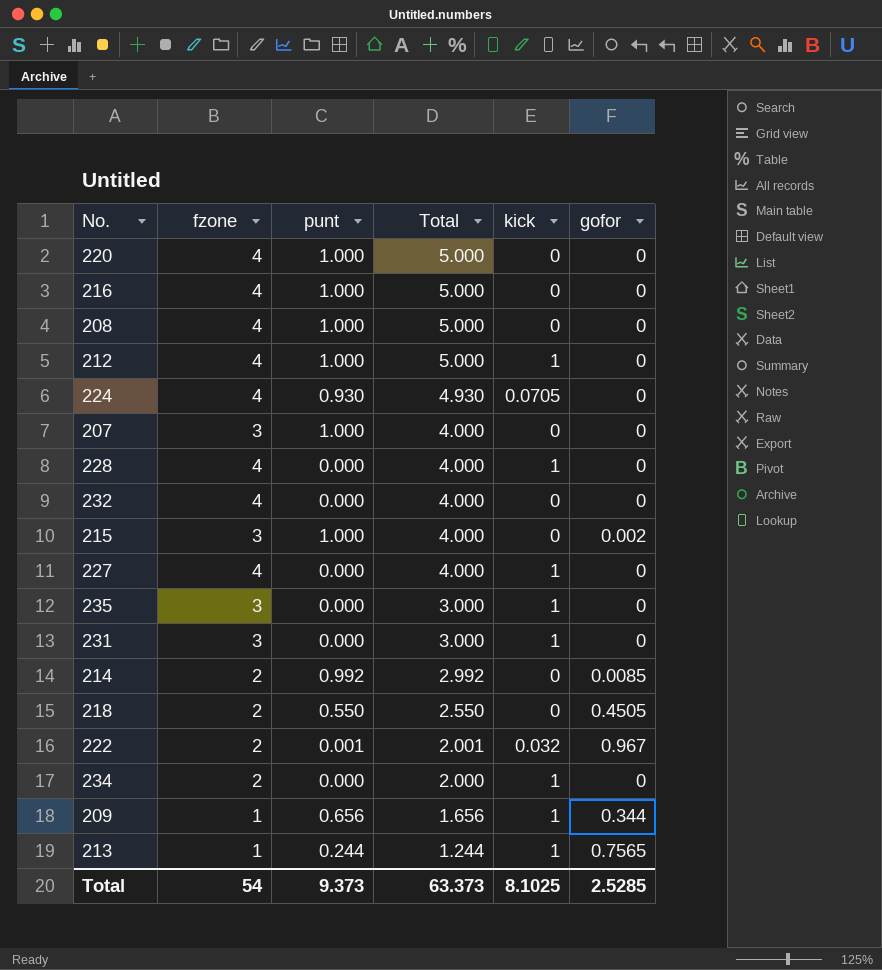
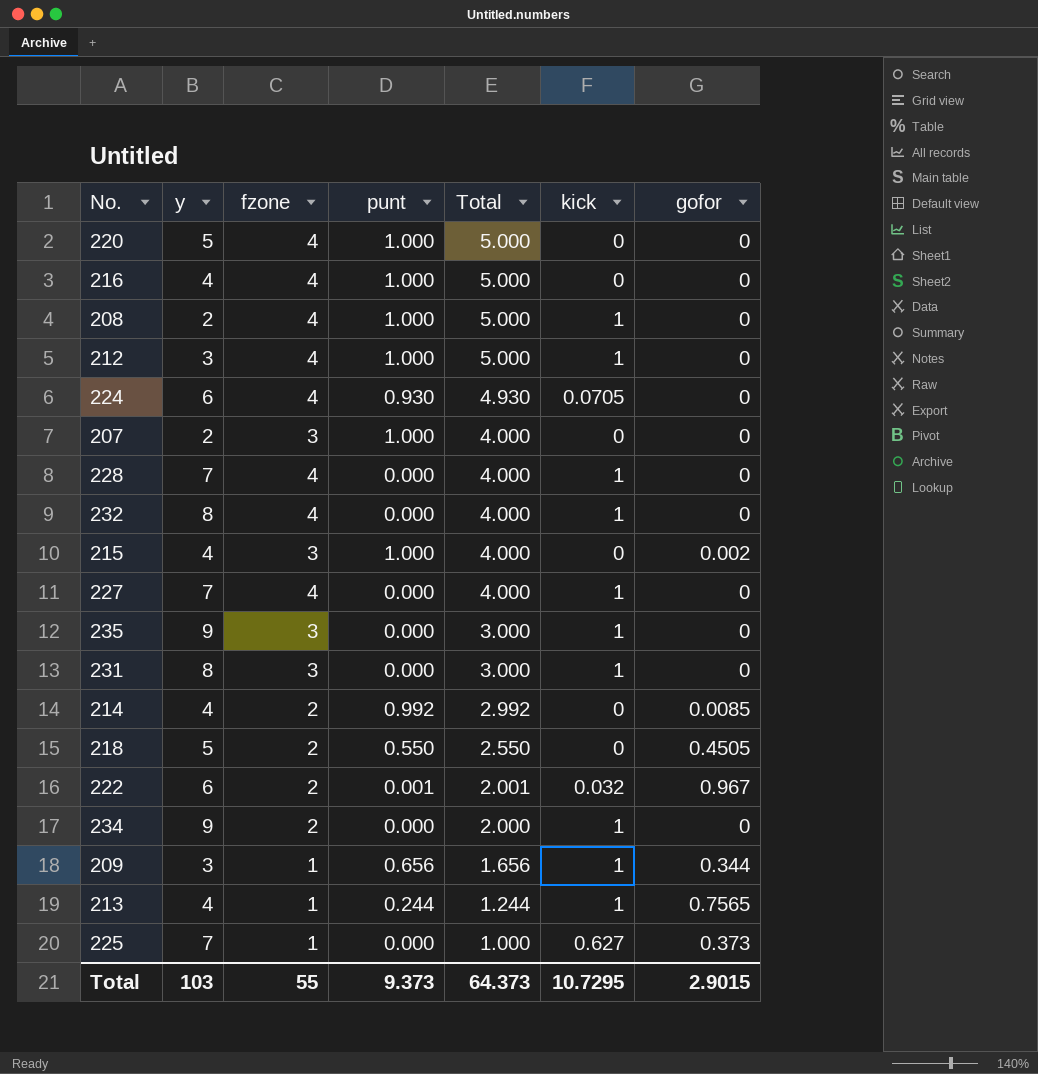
column y | position: none -> 2
208 | kick: 0 -> 1
232 | kick: 0 -> 1
row 225: none -> 7 | 1 | 0.000 | 1.000 | 0.627 | 0.373
Total | fzone: 54 -> 55
Total | Total: 63.373 -> 64.373
Total | kick: 8.1025 -> 10.7295
Total | gofor: 2.5285 -> 2.9015

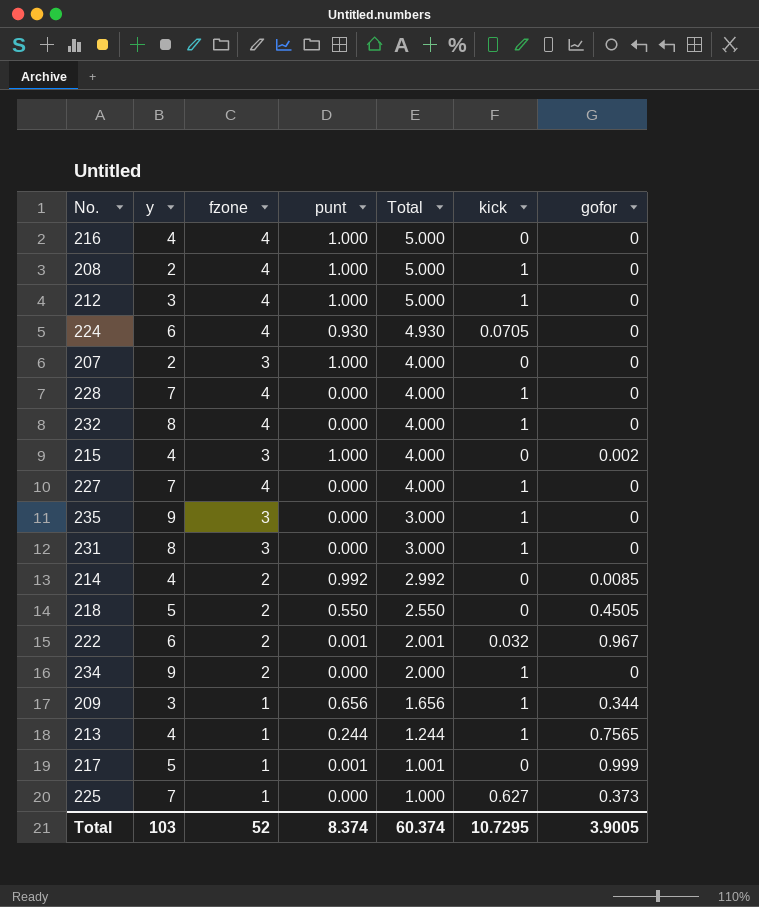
row 220: 5 | 4 | 1.000 | 5.000 | 0 | 0 -> none
row 217: none -> 5 | 1 | 0.001 | 1.001 | 0 | 0.999
Total | fzone: 55 -> 52
Total | punt: 9.373 -> 8.374
Total | Total: 64.373 -> 60.374
Total | gofor: 2.9015 -> 3.9005

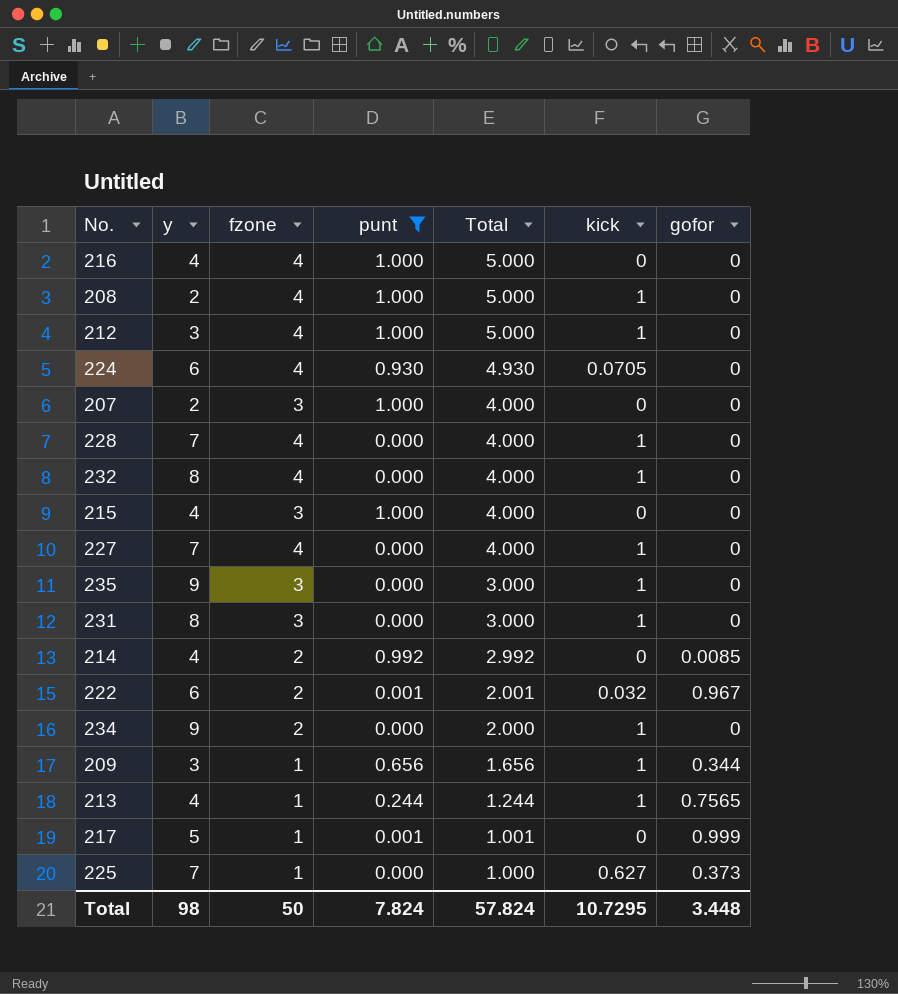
filter: none -> punt != 0.550
215 | gofor: 0.002 -> 0
Total | y: 103 -> 98
Total | fzone: 52 -> 50
Total | punt: 8.374 -> 7.824
Total | Total: 60.374 -> 57.824
Total | gofor: 3.9005 -> 3.448

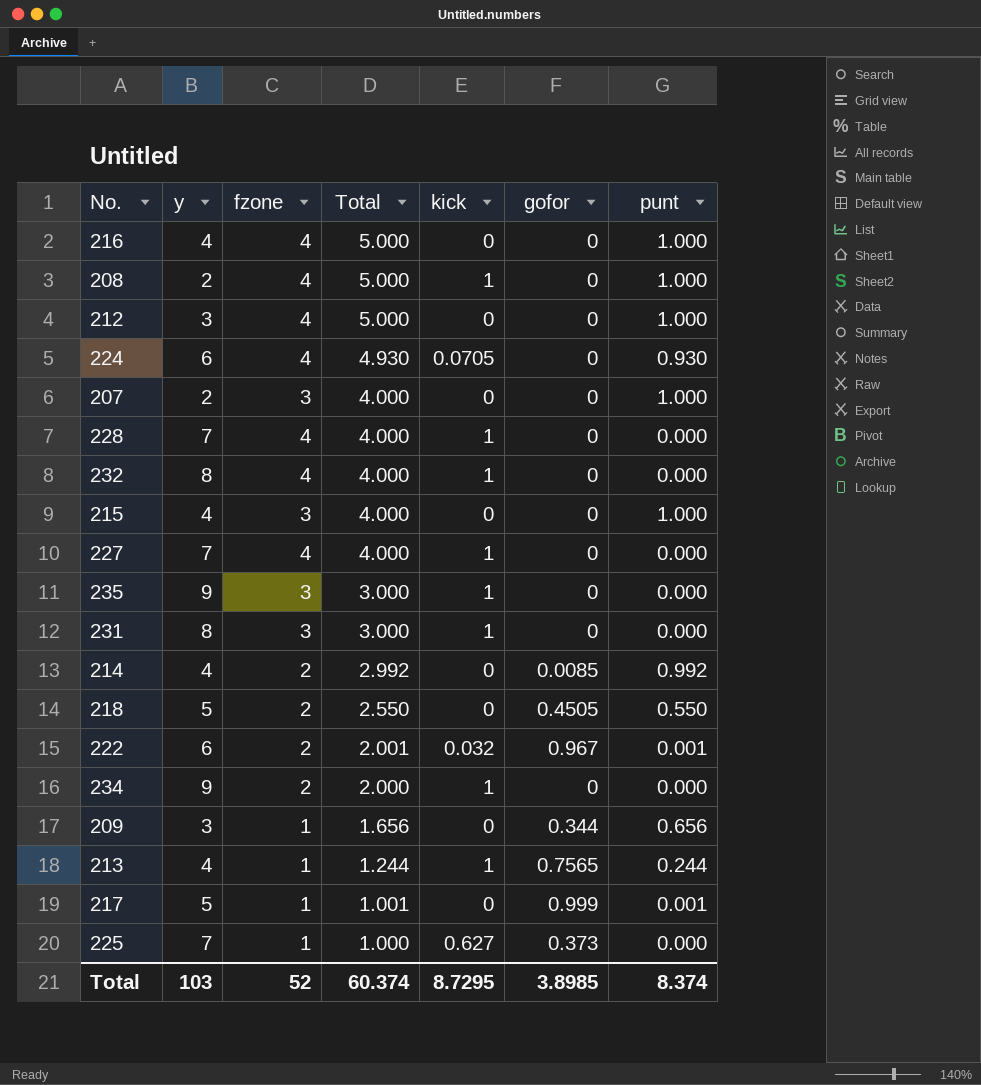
filter: punt != 0.550 -> none
column punt | position: 4 -> 7
212 | kick: 1 -> 0
209 | kick: 1 -> 0
Total | y: 98 -> 103
Total | fzone: 50 -> 52
Total | Total: 57.824 -> 60.374
Total | kick: 10.7295 -> 8.7295
Total | gofor: 3.448 -> 3.8985
Total | punt: 7.824 -> 8.374

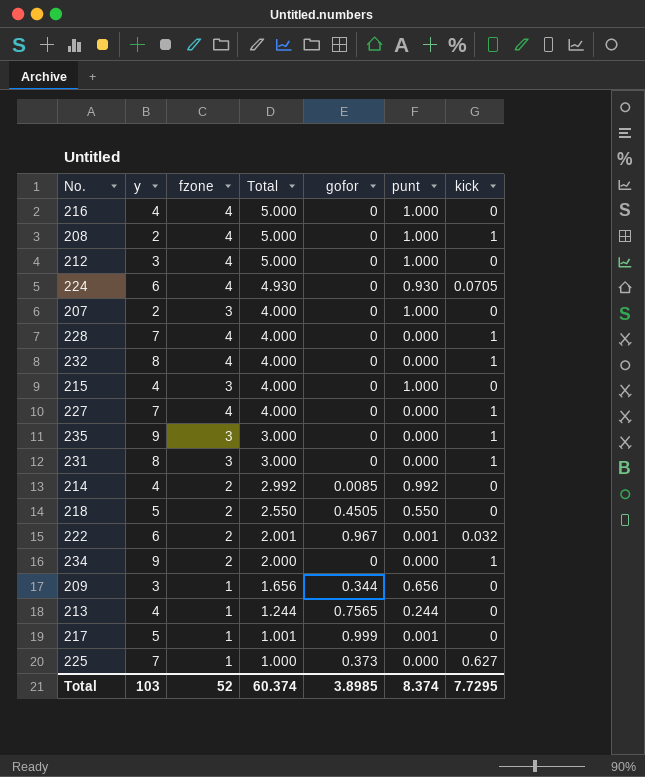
column kick | position: 5 -> 7
213 | kick: 1 -> 0
Total | kick: 8.7295 -> 7.7295

